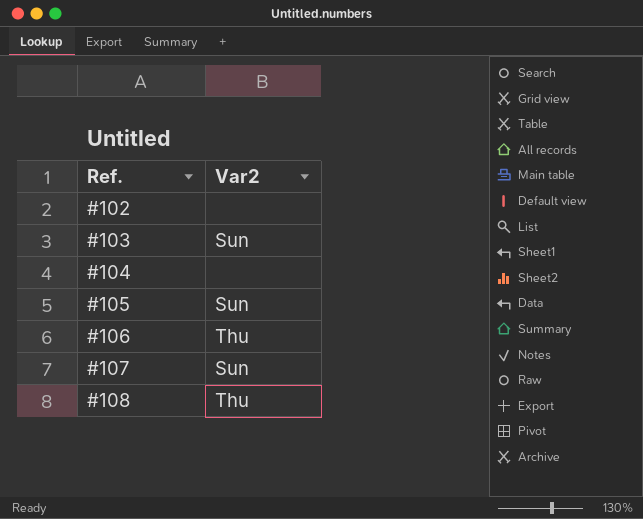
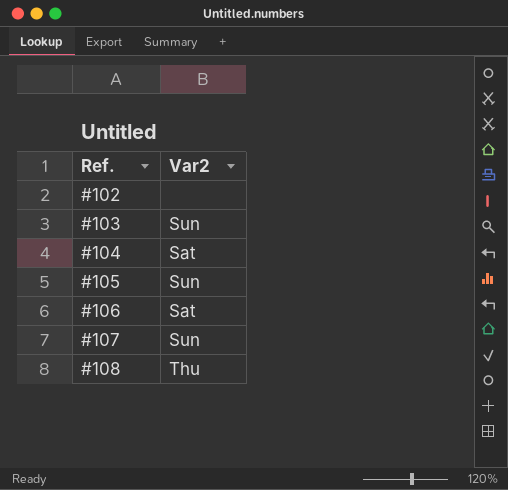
#104 | Var2: none -> Sat
#106 | Var2: Thu -> Sat

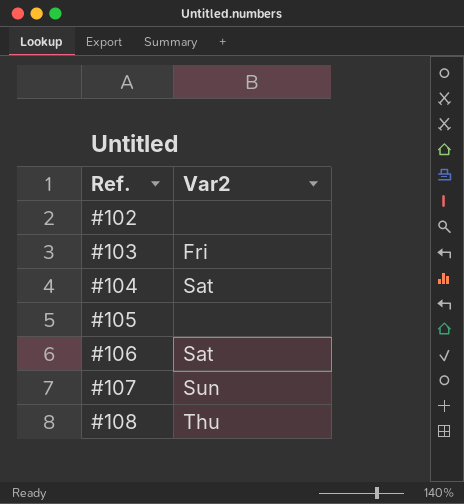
#103 | Var2: Sun -> Fri
#105 | Var2: Sun -> none

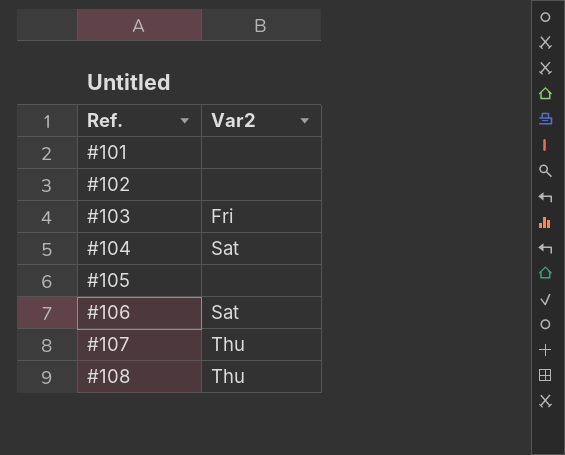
row #101: none -> none
#107 | Var2: Sun -> Thu

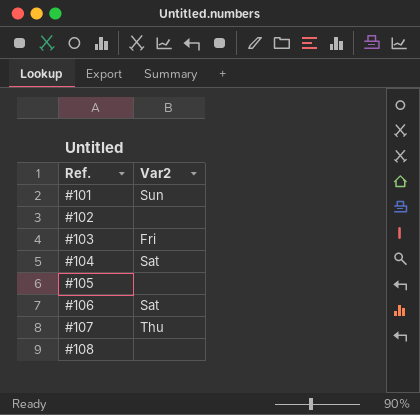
#101 | Var2: none -> Sun
#108 | Var2: Thu -> none

